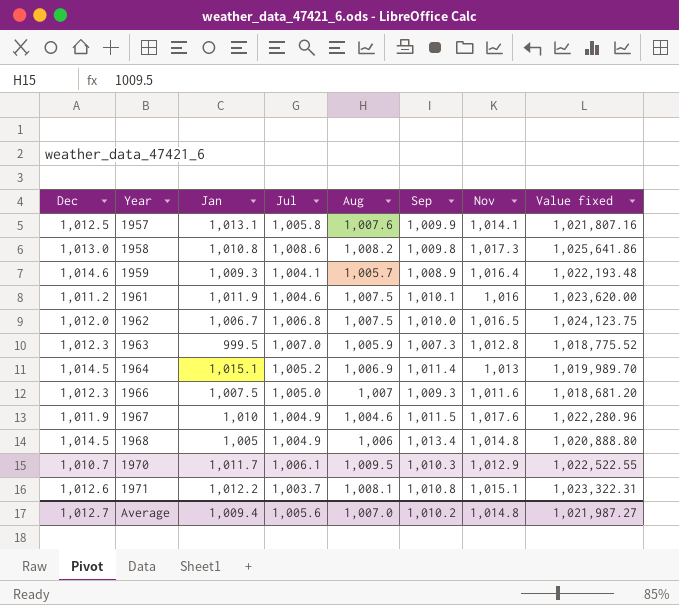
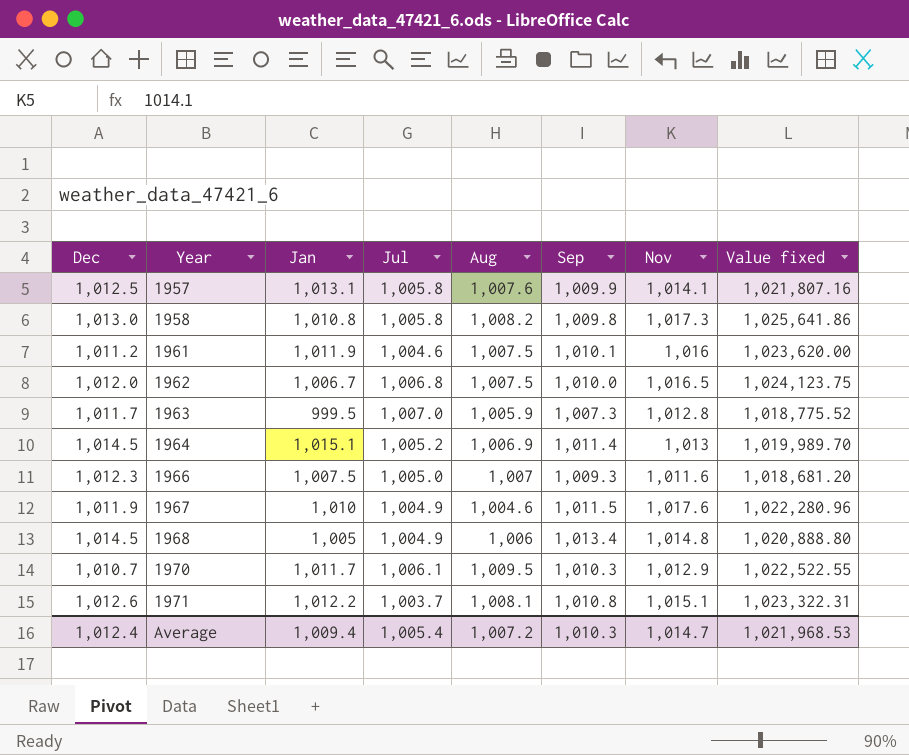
row 1959: 1,014.6 | 1,009.3 | 1,004.1 | 1,005.7 | 1,008.9 | 1,016.4 | 1,022,193.48 -> none
1958 | Jul: 1,008.6 -> 1,005.8
1963 | Dec: 1,012.3 -> 1,011.7
Average | Dec: 1,012.7 -> 1,012.4
Average | Jul: 1,005.6 -> 1,005.4
Average | Aug: 1,007.0 -> 1,007.2
Average | Sep: 1,010.2 -> 1,010.3
Average | Nov: 1,014.8 -> 1,014.7
Average | Value fixed: 1,021,987.27 -> 1,021,968.53

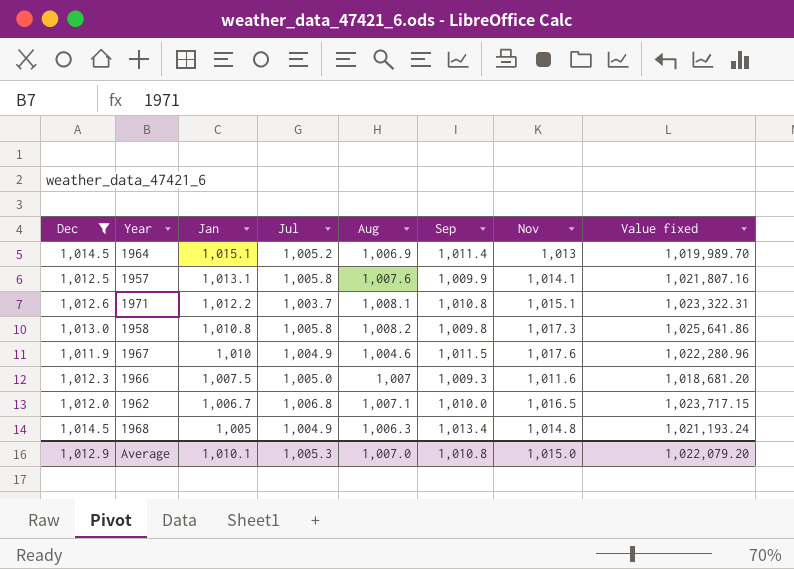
filter: none -> Dec >= 1,011.9
row order: Year ascending -> Jan descending
1962 | Aug: 1,007.5 -> 1,007.1
1962 | Value fixed: 1,024,123.75 -> 1,023,717.15
1968 | Aug: 1,006 -> 1,006.3
1968 | Value fixed: 1,020,888.80 -> 1,021,193.24
Average | Dec: 1,012.4 -> 1,012.9
Average | Jan: 1,009.4 -> 1,010.1
Average | Jul: 1,005.4 -> 1,005.3
Average | Aug: 1,007.2 -> 1,007.0
Average | Sep: 1,010.3 -> 1,010.8
Average | Nov: 1,014.7 -> 1,015.0
Average | Value fixed: 1,021,968.53 -> 1,022,079.20

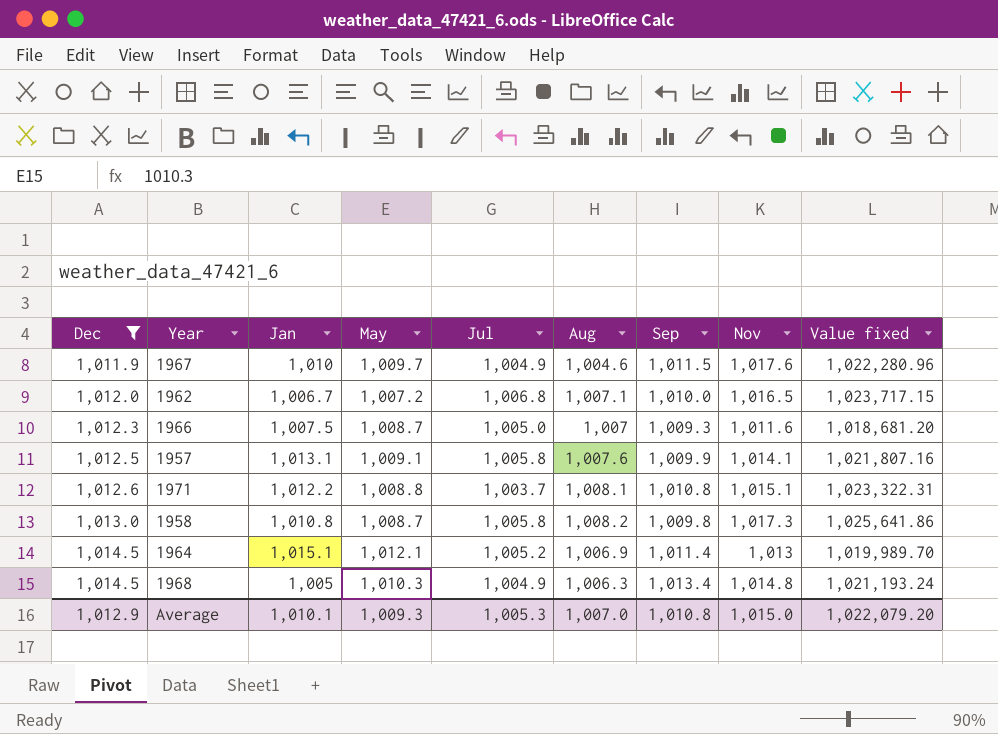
row order: Jan descending -> Dec ascending
column May | position: none -> 4

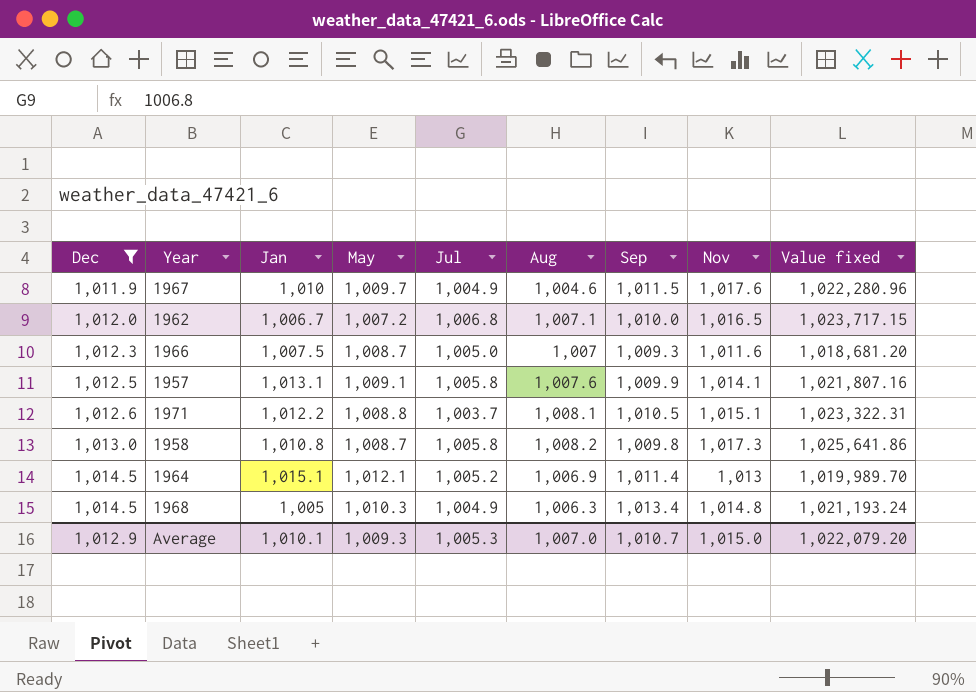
1971 | Sep: 1,010.8 -> 1,010.5
Average | Sep: 1,010.8 -> 1,010.7

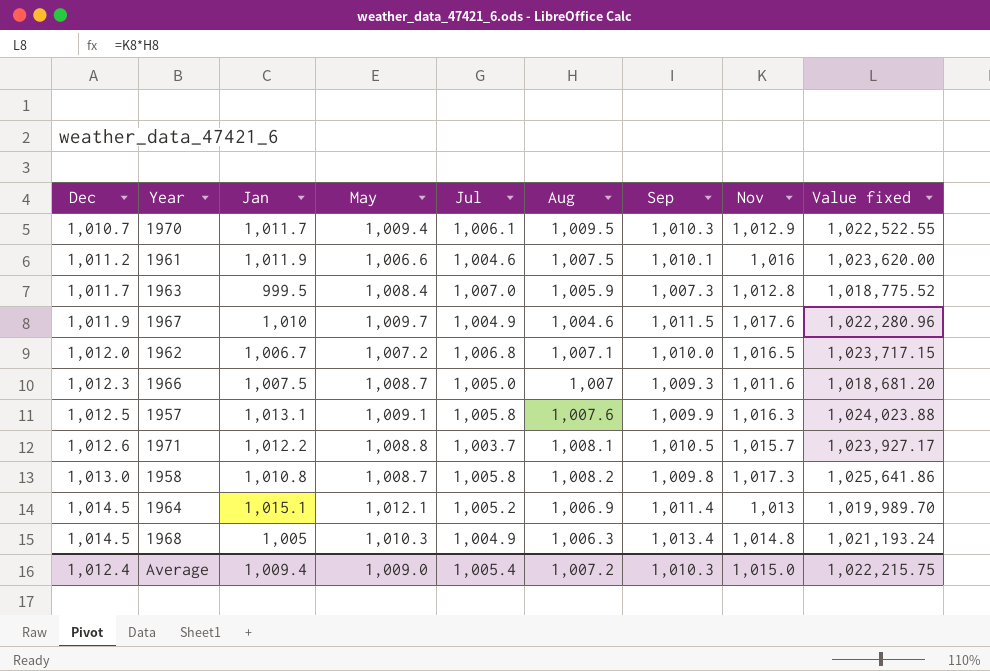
filter: Dec >= 1,011.9 -> none
1957 | Nov: 1,014.1 -> 1,016.3
1957 | Value fixed: 1,021,807.16 -> 1,024,023.88
1971 | Nov: 1,015.1 -> 1,015.7
1971 | Value fixed: 1,023,322.31 -> 1,023,927.17
Average | Dec: 1,012.9 -> 1,012.4
Average | Jan: 1,010.1 -> 1,009.4
Average | May: 1,009.3 -> 1,009.0
Average | Jul: 1,005.3 -> 1,005.4
Average | Aug: 1,007.0 -> 1,007.2
Average | Sep: 1,010.7 -> 1,010.3
Average | Value fixed: 1,022,079.20 -> 1,022,215.75

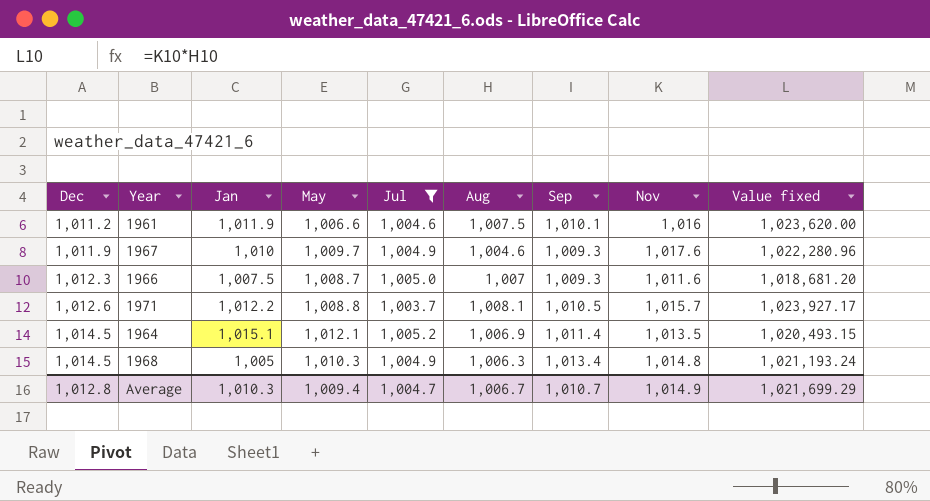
filter: none -> Jul <= 1,005.2
1967 | Sep: 1,011.5 -> 1,009.3
1964 | Nov: 1,013 -> 1,013.5
1964 | Value fixed: 1,019,989.70 -> 1,020,493.15
Average | Dec: 1,012.4 -> 1,012.8
Average | Jan: 1,009.4 -> 1,010.3
Average | May: 1,009.0 -> 1,009.4
Average | Jul: 1,005.4 -> 1,004.7
Average | Aug: 1,007.2 -> 1,006.7
Average | Sep: 1,010.3 -> 1,010.7
Average | Nov: 1,015.0 -> 1,014.9
Average | Value fixed: 1,022,215.75 -> 1,021,699.29

